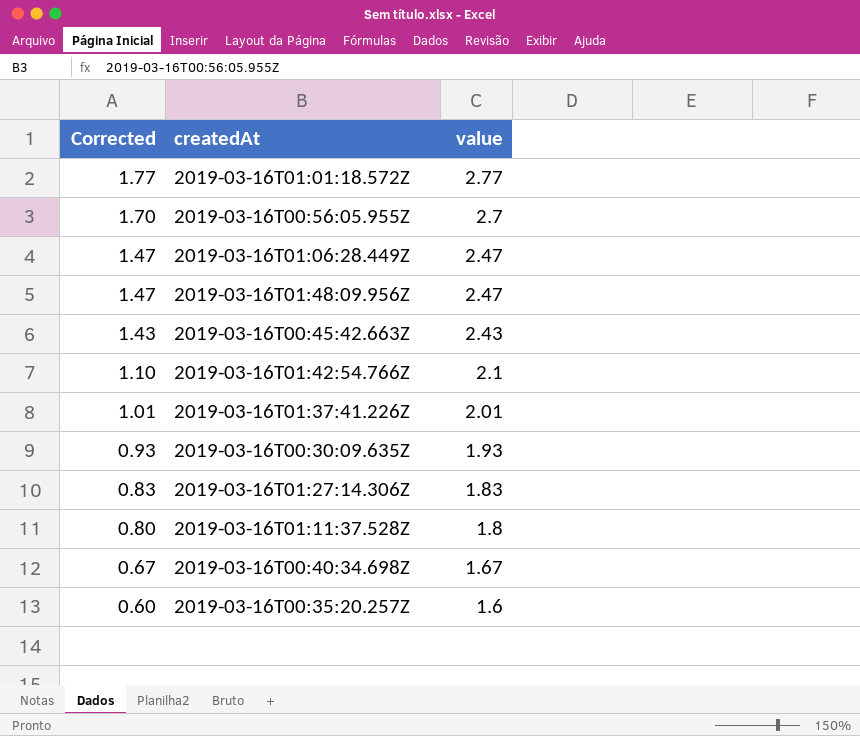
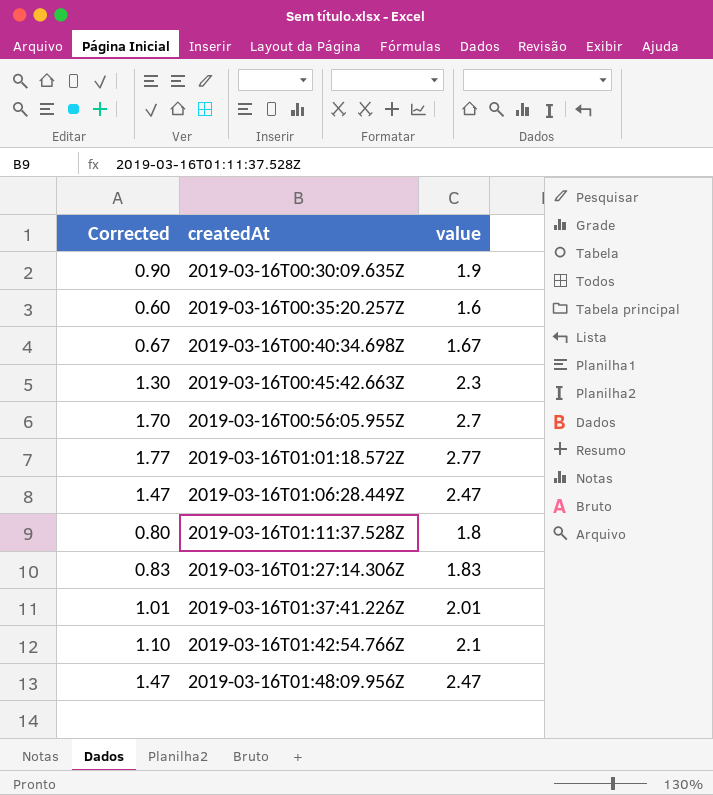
row order: Corrected descending -> createdAt ascending
2019-03-16T00:30:09.635Z | Corrected: 0.93 -> 0.90
2019-03-16T00:30:09.635Z | value: 1.93 -> 1.9
2019-03-16T00:45:42.663Z | Corrected: 1.43 -> 1.30
2019-03-16T00:45:42.663Z | value: 2.43 -> 2.3

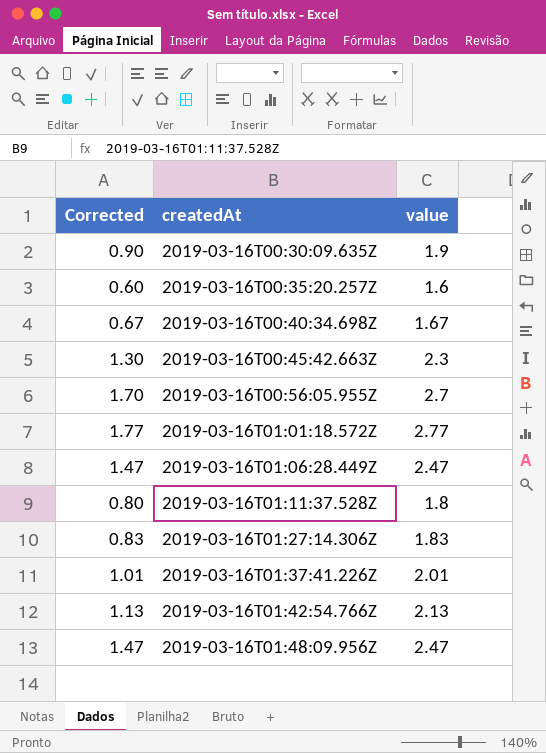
2019-03-16T01:42:54.766Z | Corrected: 1.10 -> 1.13
2019-03-16T01:42:54.766Z | value: 2.1 -> 2.13

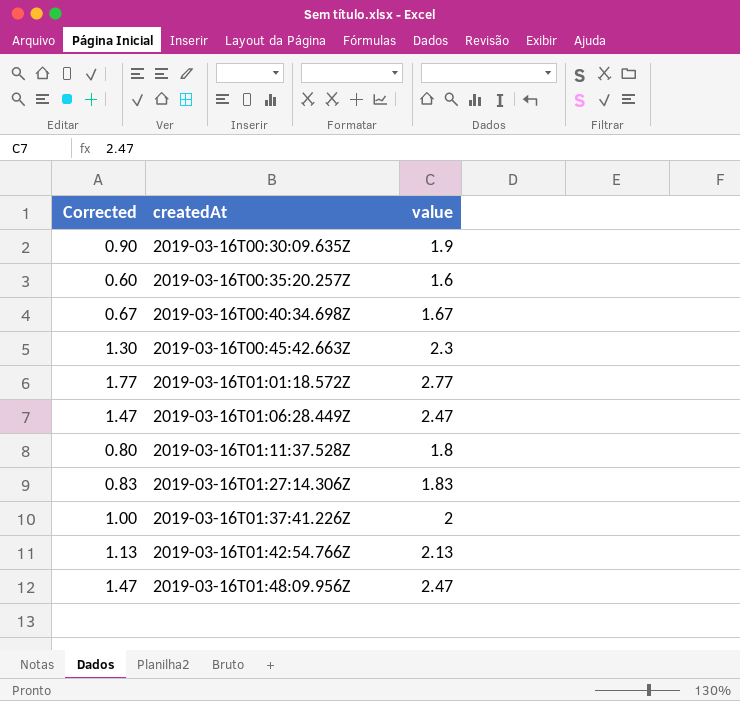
row 2019-03-16T00:56:05.955Z: 1.70 | 2.7 -> none
2019-03-16T01:37:41.226Z | Corrected: 1.01 -> 1.00
2019-03-16T01:37:41.226Z | value: 2.01 -> 2

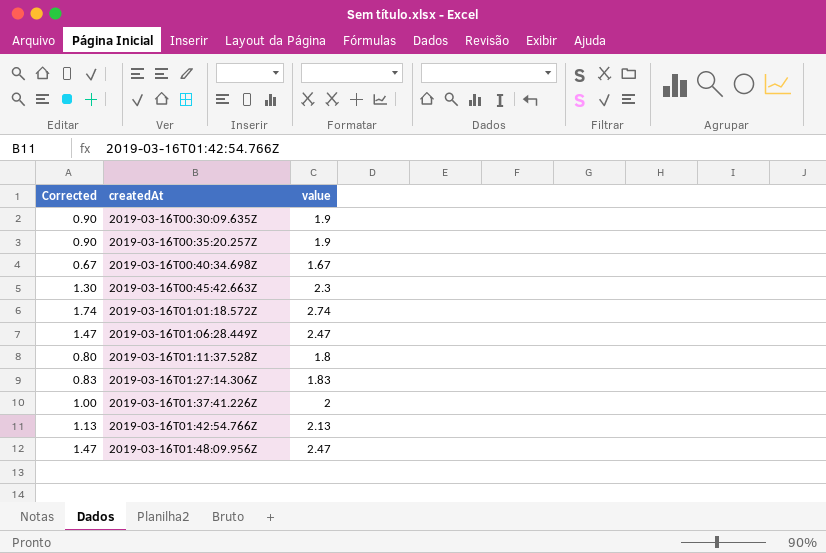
2019-03-16T00:35:20.257Z | Corrected: 0.60 -> 0.90
2019-03-16T00:35:20.257Z | value: 1.6 -> 1.9
2019-03-16T01:01:18.572Z | Corrected: 1.77 -> 1.74
2019-03-16T01:01:18.572Z | value: 2.77 -> 2.74

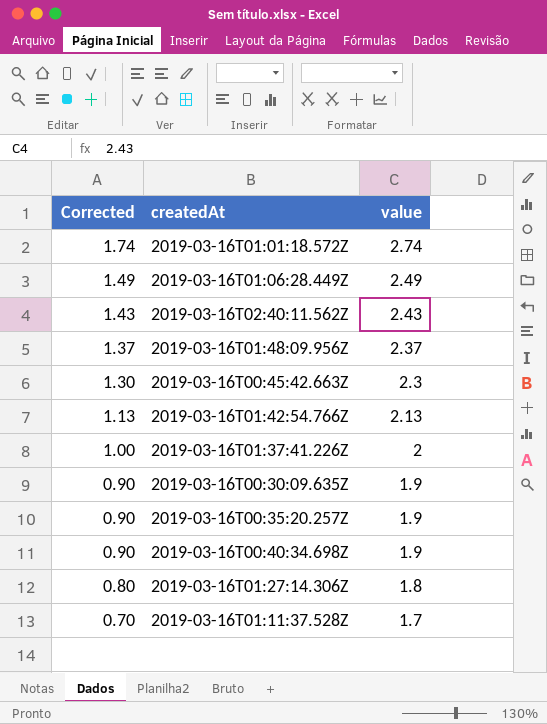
row order: createdAt ascending -> Corrected descending
2019-03-16T01:06:28.449Z | Corrected: 1.47 -> 1.49
2019-03-16T01:06:28.449Z | value: 2.47 -> 2.49
row 2019-03-16T02:40:11.562Z: none -> 1.43 | 2.43
2019-03-16T01:48:09.956Z | Corrected: 1.47 -> 1.37
2019-03-16T01:48:09.956Z | value: 2.47 -> 2.37
2019-03-16T00:40:34.698Z | Corrected: 0.67 -> 0.90
2019-03-16T00:40:34.698Z | value: 1.67 -> 1.9
2019-03-16T01:27:14.306Z | Corrected: 0.83 -> 0.80
2019-03-16T01:27:14.306Z | value: 1.83 -> 1.8
2019-03-16T01:11:37.528Z | Corrected: 0.80 -> 0.70
2019-03-16T01:11:37.528Z | value: 1.8 -> 1.7

